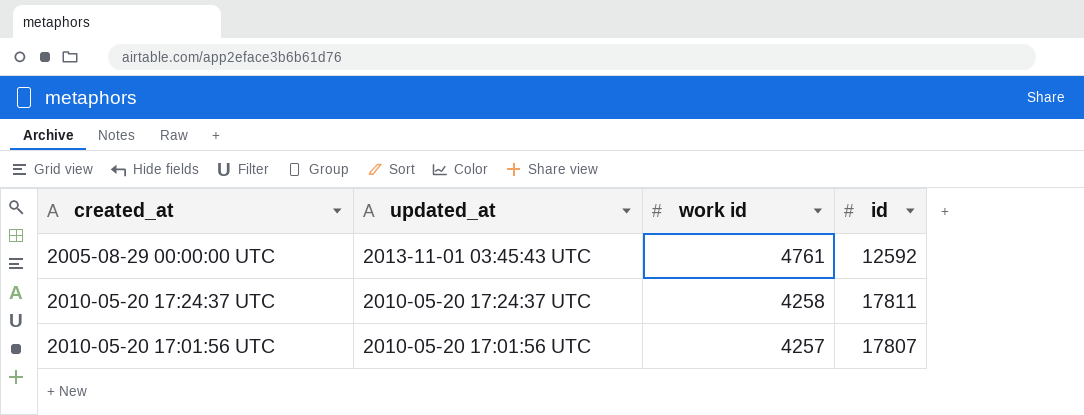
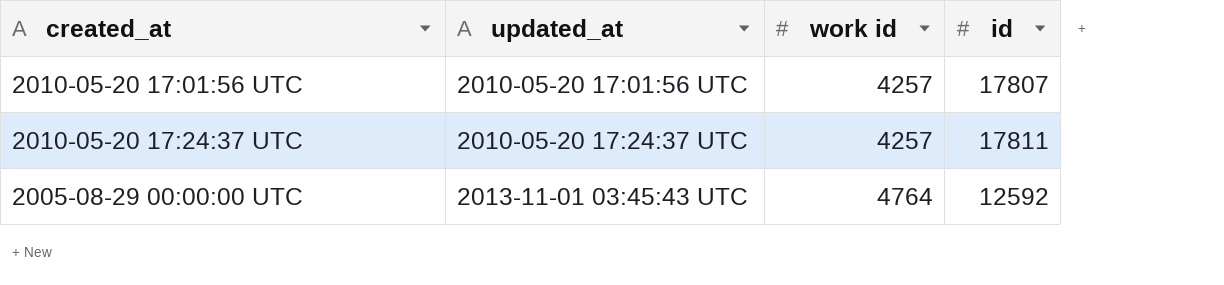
row order: updated_at descending -> updated_at ascending
2010-05-20 17:24:37 UTC | work id: 4258 -> 4257
2005-08-29 00:00:00 UTC | work id: 4761 -> 4764

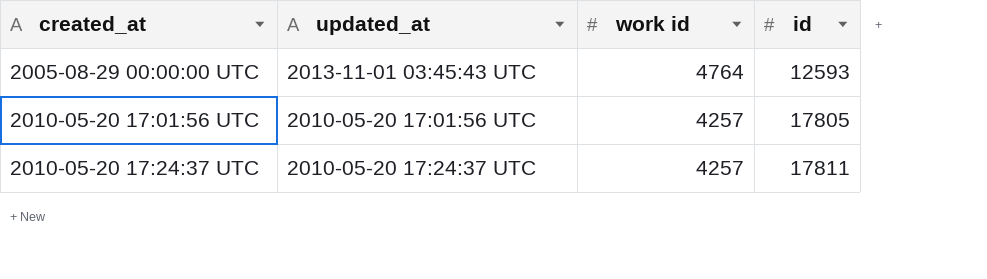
row order: updated_at ascending -> created_at ascending
2005-08-29 00:00:00 UTC | id: 12592 -> 12593
2010-05-20 17:01:56 UTC | id: 17807 -> 17805

